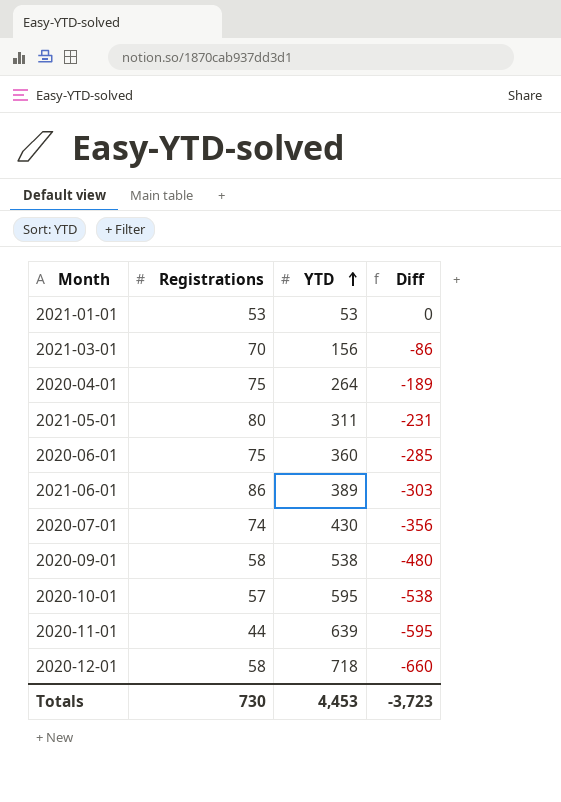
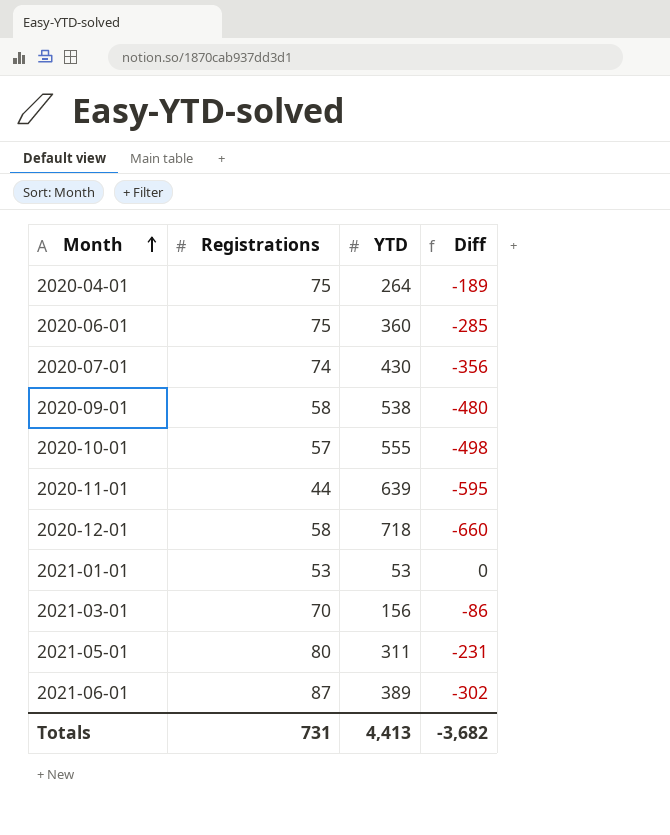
row order: YTD ascending -> Month ascending
2020-10-01 | YTD: 595 -> 555
2020-10-01 | Diff: -538 -> -498
2021-06-01 | Registrations: 86 -> 87
2021-06-01 | Diff: -303 -> -302
Totals | Registrations: 730 -> 731
Totals | YTD: 4,453 -> 4,413
Totals | Diff: -3,723 -> -3,682

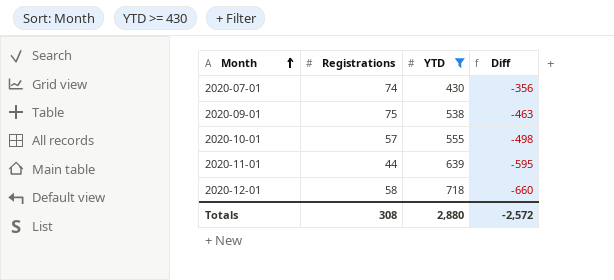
filter: none -> YTD >= 430
2020-09-01 | Registrations: 58 -> 75
2020-09-01 | Diff: -480 -> -463
Totals | Registrations: 731 -> 308
Totals | YTD: 4,413 -> 2,880
Totals | Diff: -3,682 -> -2,572

